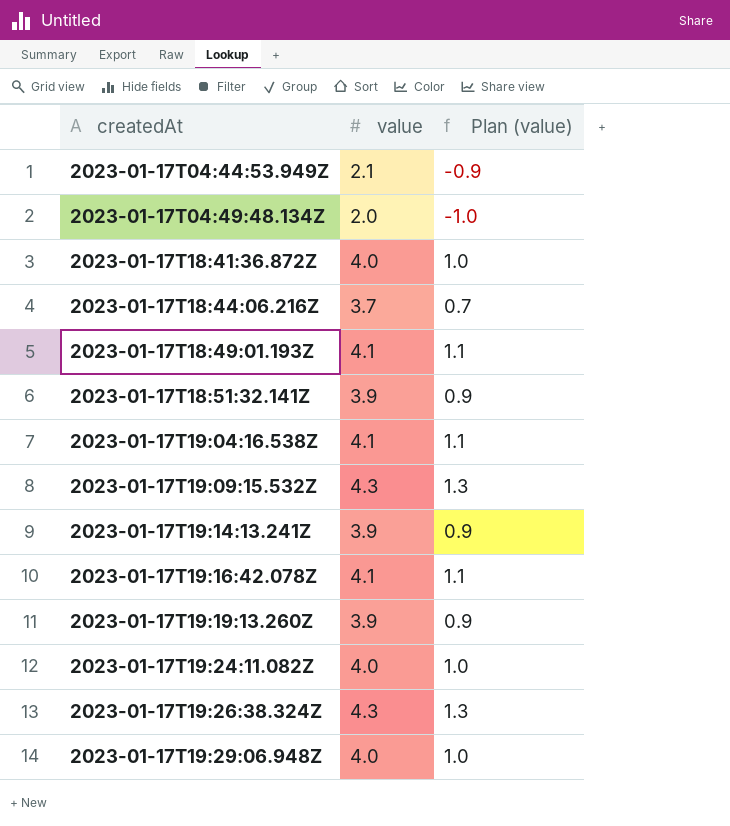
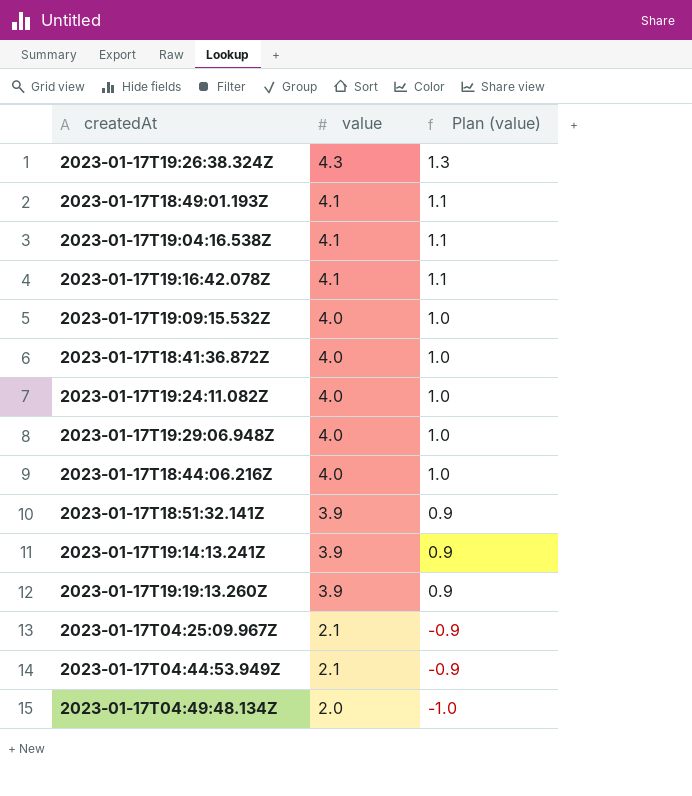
row order: createdAt ascending -> value descending
2023-01-17T19:09:15.532Z | value: 4.3 -> 4.0
2023-01-17T19:09:15.532Z | Plan (value): 1.3 -> 1.0
2023-01-17T18:44:06.216Z | value: 3.7 -> 4.0
2023-01-17T18:44:06.216Z | Plan (value): 0.7 -> 1.0
row 2023-01-17T04:25:09.967Z: none -> 2.1 | -0.9

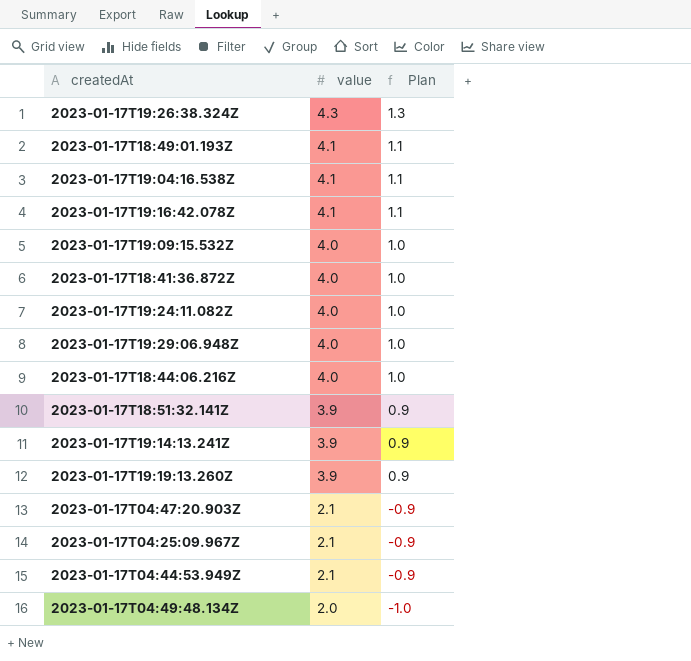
column name: Plan (value) -> Plan
row 2023-01-17T04:47:20.903Z: none -> 2.1 | -0.9

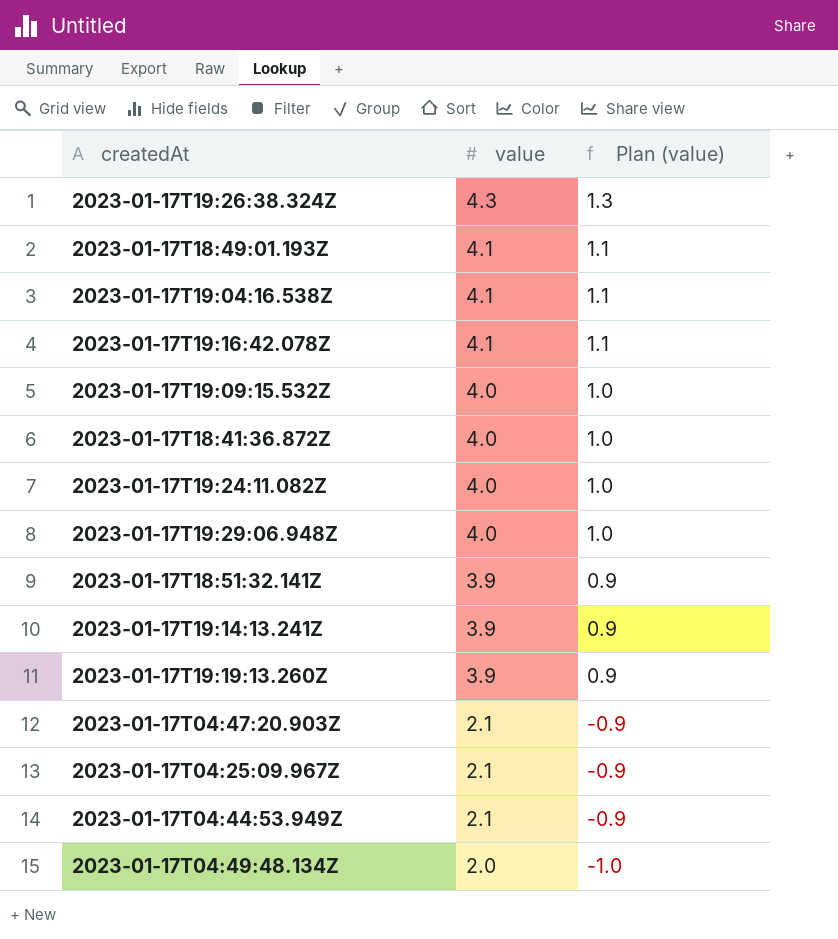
column name: Plan -> Plan (value)
row 2023-01-17T18:44:06.216Z: 4.0 | 1.0 -> none

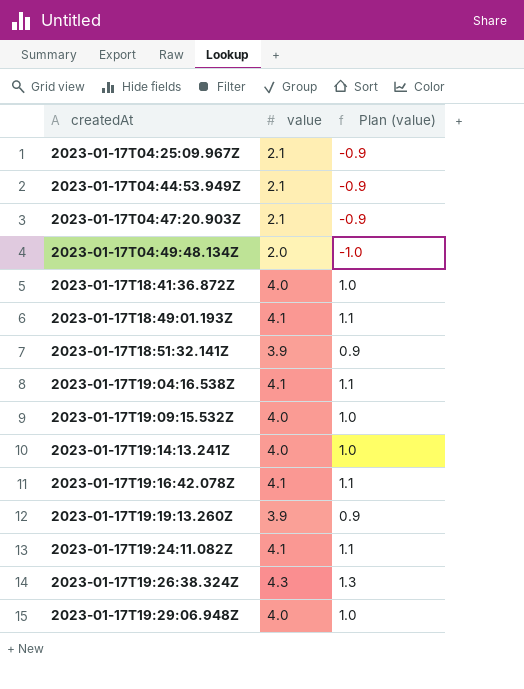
row order: value descending -> createdAt ascending
2023-01-17T19:14:13.241Z | value: 3.9 -> 4.0
2023-01-17T19:14:13.241Z | Plan (value): 0.9 -> 1.0
2023-01-17T19:24:11.082Z | value: 4.0 -> 4.1
2023-01-17T19:24:11.082Z | Plan (value): 1.0 -> 1.1

